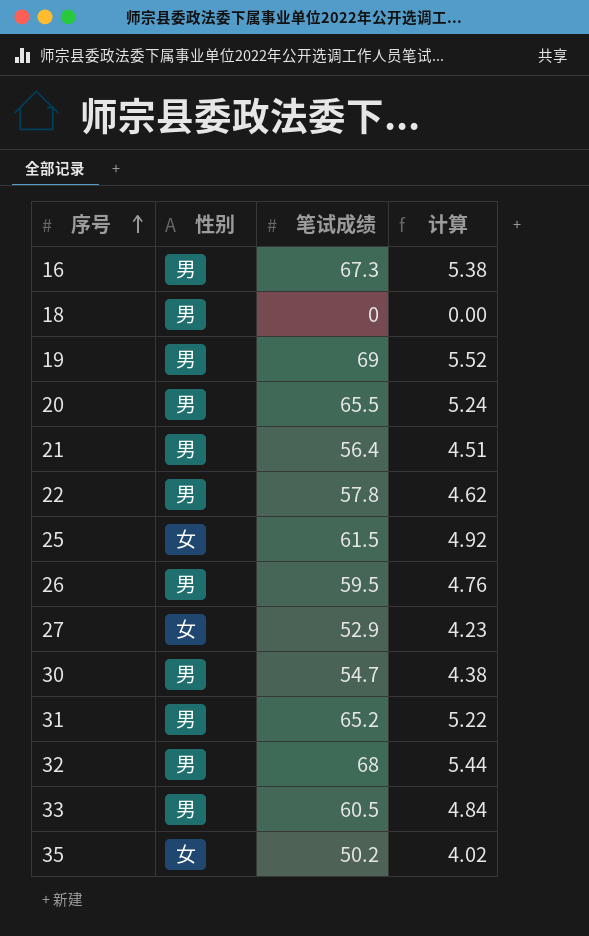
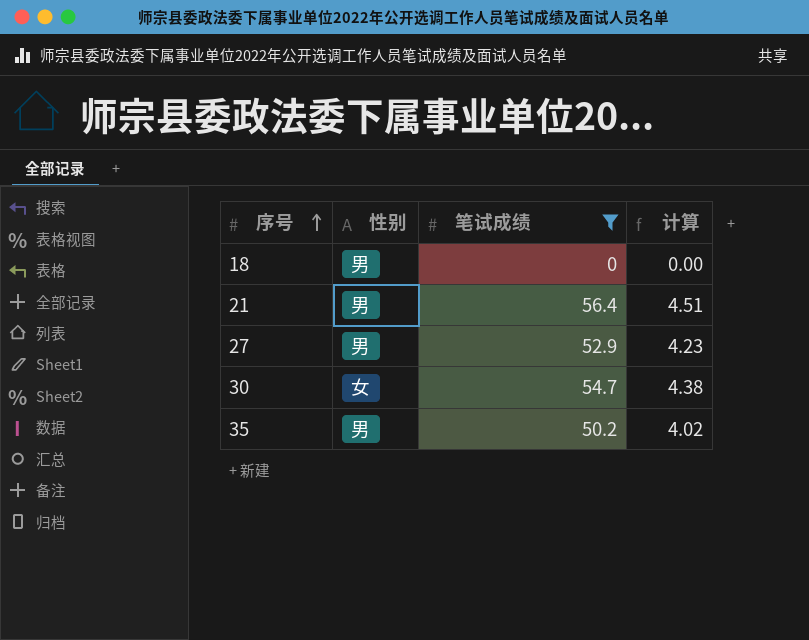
filter: none -> 笔试成绩 <= 56.4
27 | 性别: 女 -> 男
30 | 性别: 男 -> 女
35 | 性别: 女 -> 男

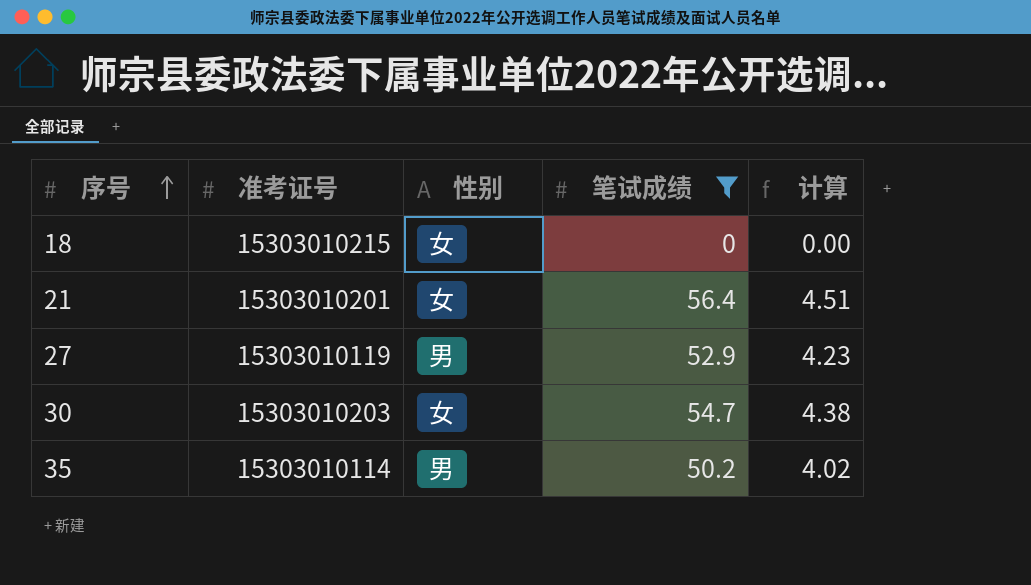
column 准考证号 | position: none -> 2
18 | 性别: 男 -> 女
21 | 性别: 男 -> 女

